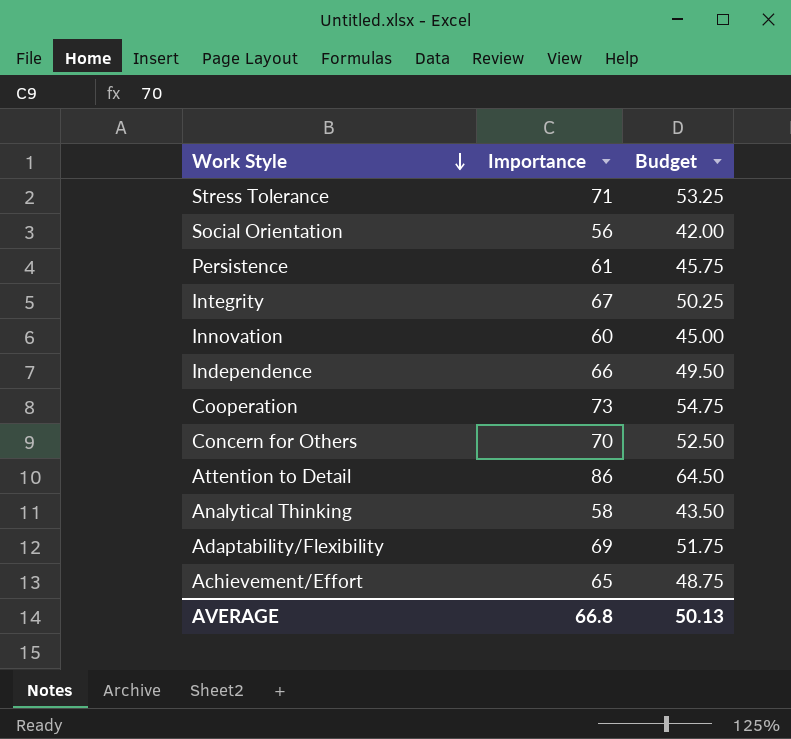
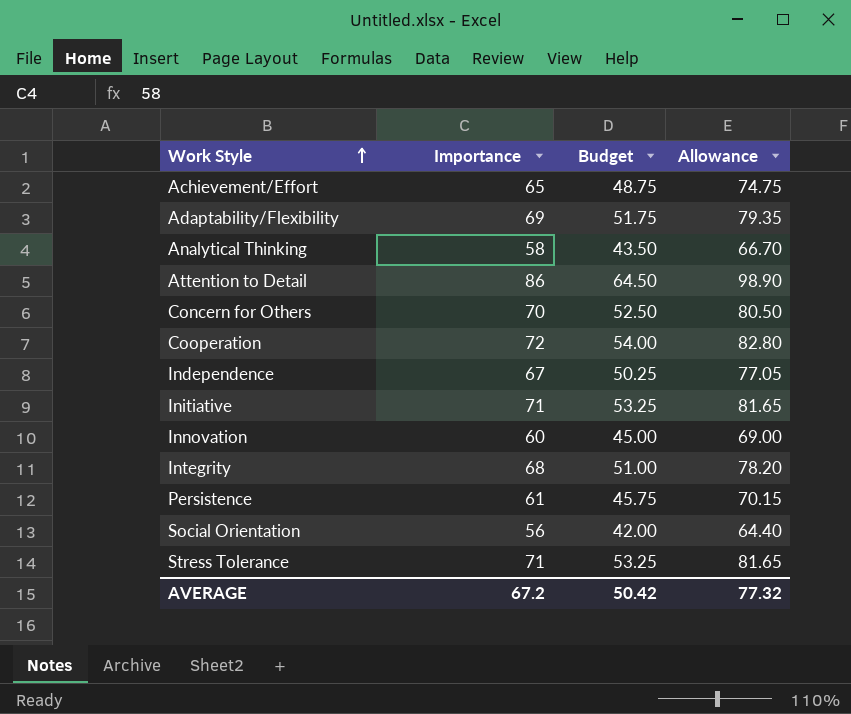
row order: Work Style descending -> Work Style ascending
column Allowance | formula: none -> [Importance] * 1.15
Cooperation | Importance: 73 -> 72
Cooperation | Budget: 54.75 -> 54.00
Independence | Importance: 66 -> 67
Independence | Budget: 49.50 -> 50.25
row Initiative: none -> 71 | 53.25 | 81.65
Integrity | Importance: 67 -> 68
Integrity | Budget: 50.25 -> 51.00
AVERAGE | Importance: 66.8 -> 67.2
AVERAGE | Budget: 50.13 -> 50.42

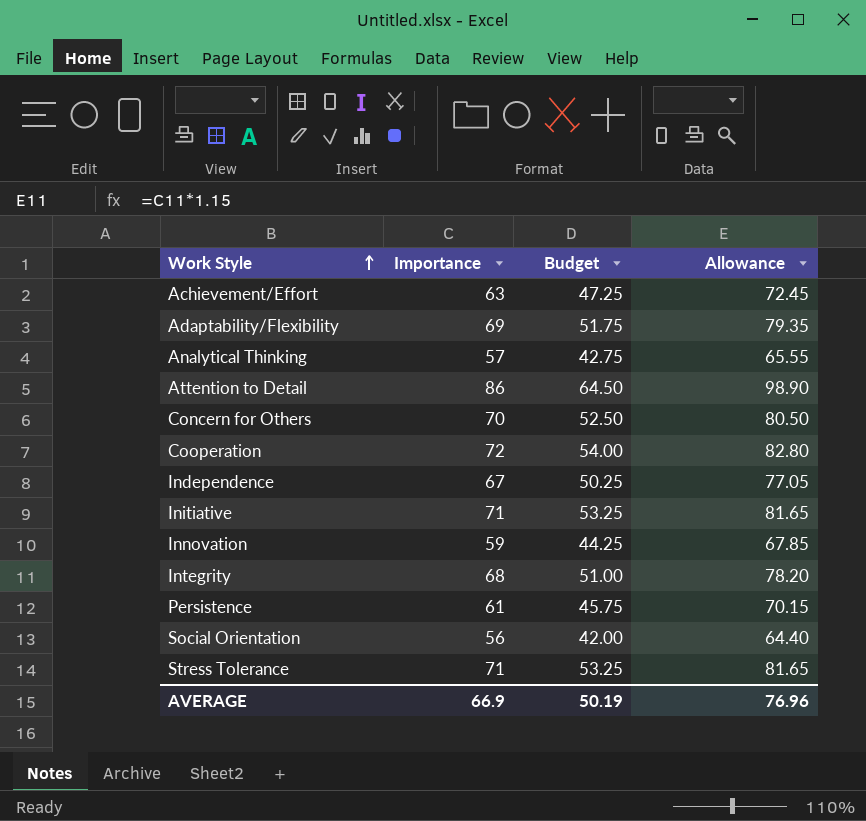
Achievement/Effort | Importance: 65 -> 63
Achievement/Effort | Budget: 48.75 -> 47.25
Achievement/Effort | Allowance: 74.75 -> 72.45
Analytical Thinking | Importance: 58 -> 57
Analytical Thinking | Budget: 43.50 -> 42.75
Analytical Thinking | Allowance: 66.70 -> 65.55
Innovation | Importance: 60 -> 59
Innovation | Budget: 45.00 -> 44.25
Innovation | Allowance: 69.00 -> 67.85
AVERAGE | Importance: 67.2 -> 66.9
AVERAGE | Budget: 50.42 -> 50.19
AVERAGE | Allowance: 77.32 -> 76.96

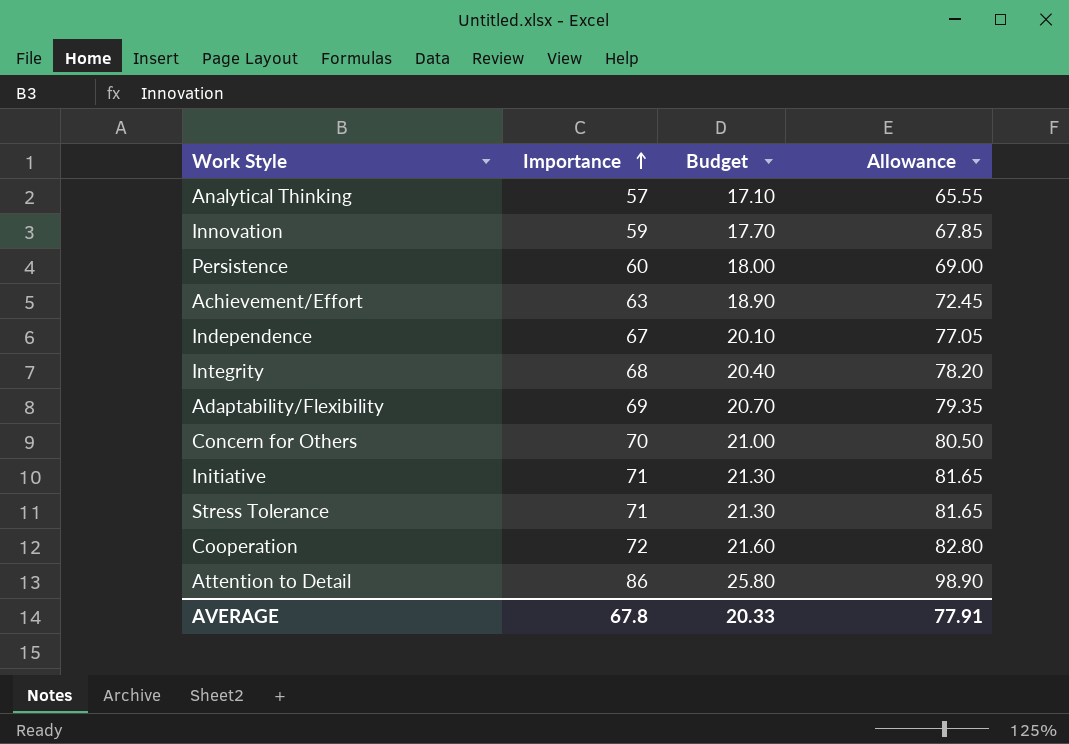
row order: Work Style ascending -> Importance ascending
column Budget | formula: [Importance] * 0.75 -> [Importance] * 0.3
row Social Orientation: 56 | 42.00 | 64.40 -> none
Persistence | Importance: 61 -> 60
Persistence | Allowance: 70.15 -> 69.00
AVERAGE | Importance: 66.9 -> 67.8
AVERAGE | Budget: 50.19 -> 20.33
AVERAGE | Allowance: 76.96 -> 77.91

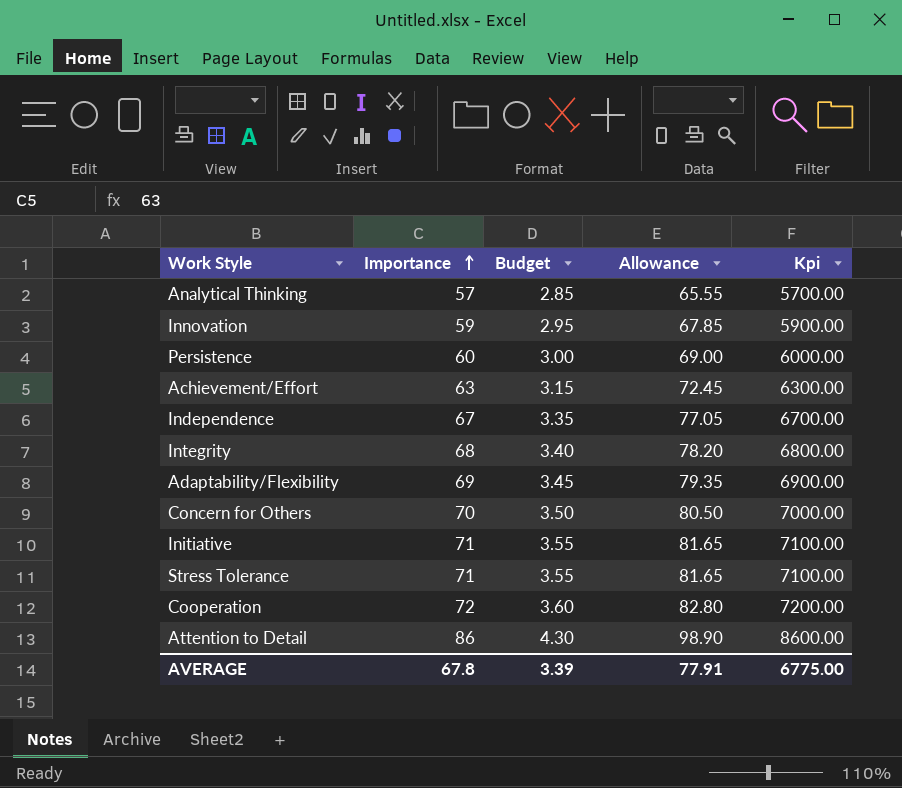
column Budget | formula: [Importance] * 0.3 -> [Importance] * 0.05
column Kpi | formula: none -> [Importance] * 100
AVERAGE | Budget: 20.33 -> 3.39

